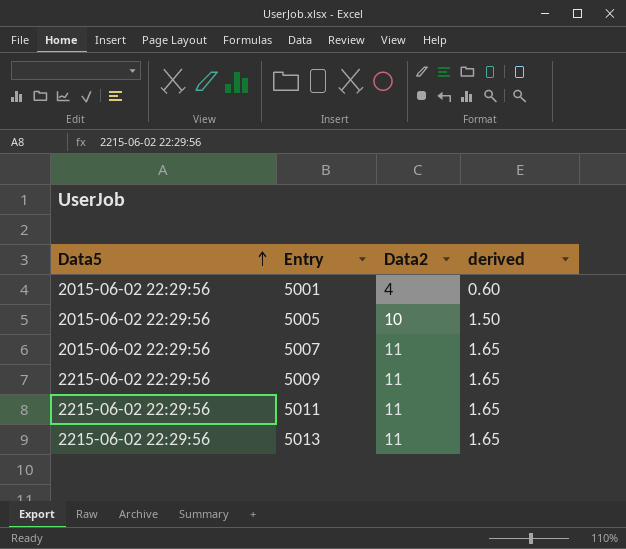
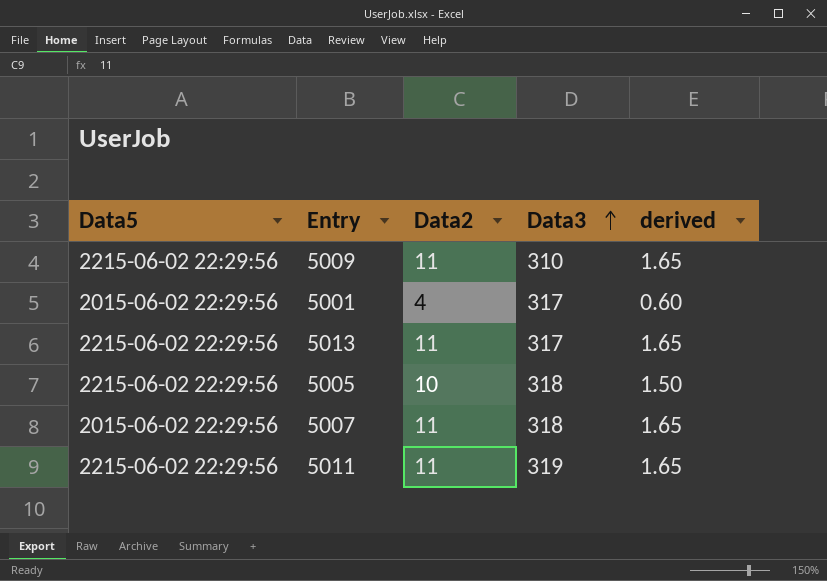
row order: Data5 ascending -> Data3 ascending
column Data3 | position: none -> 4
5005 | Data5: 2015-06-02 22:29:56 -> 2215-06-02 22:29:56

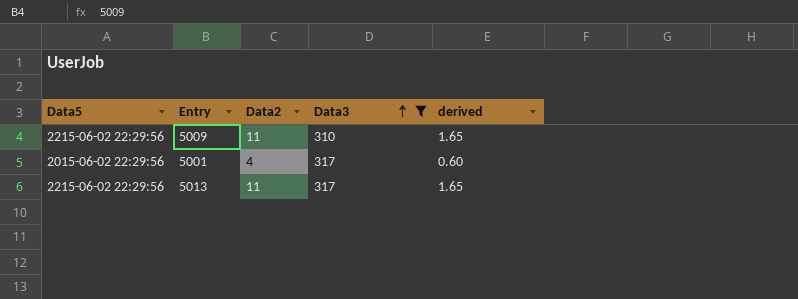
filter: none -> Data3 <= 317

